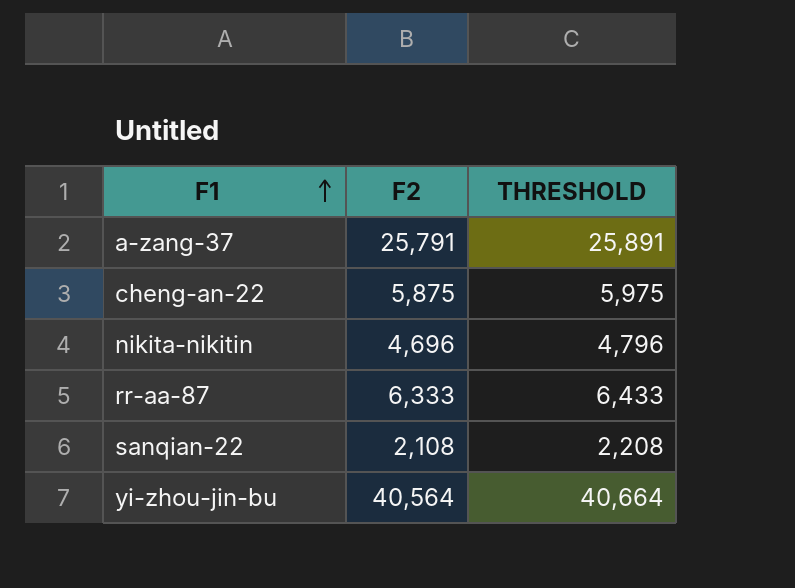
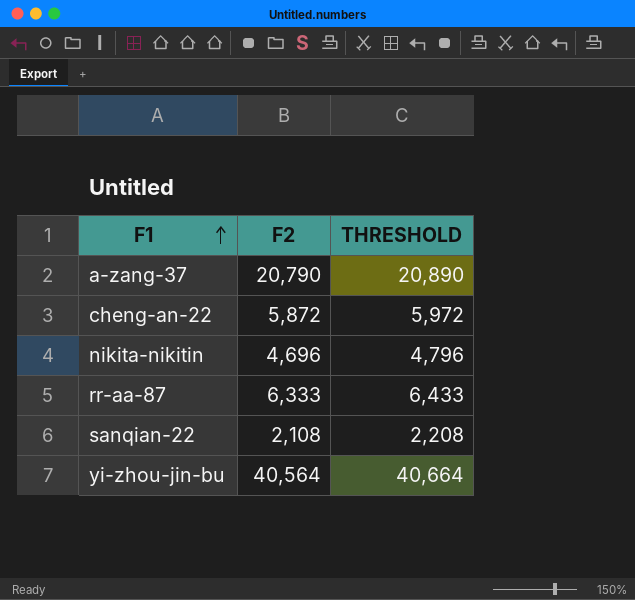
a-zang-37 | F2: 25,791 -> 20,790
a-zang-37 | THRESHOLD: 25,891 -> 20,890
cheng-an-22 | F2: 5,875 -> 5,872
cheng-an-22 | THRESHOLD: 5,975 -> 5,972

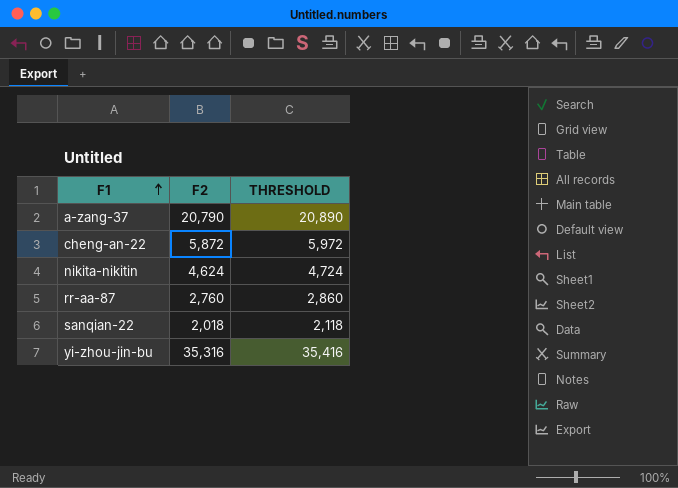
nikita-nikitin | F2: 4,696 -> 4,624
nikita-nikitin | THRESHOLD: 4,796 -> 4,724
rr-aa-87 | F2: 6,333 -> 2,760
rr-aa-87 | THRESHOLD: 6,433 -> 2,860
sanqian-22 | F2: 2,108 -> 2,018
sanqian-22 | THRESHOLD: 2,208 -> 2,118
yi-zhou-jin-bu | F2: 40,564 -> 35,316
yi-zhou-jin-bu | THRESHOLD: 40,664 -> 35,416

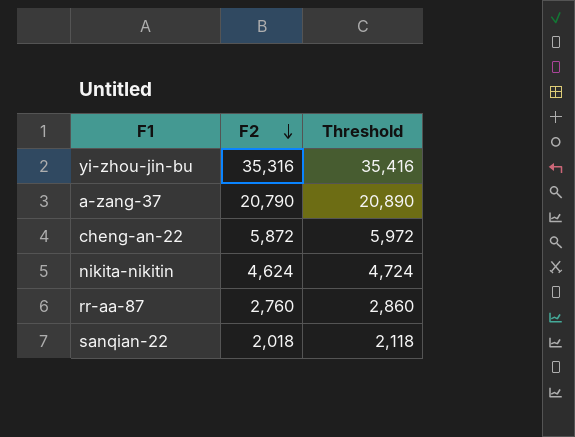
row order: F1 ascending -> F2 descending
column name: THRESHOLD -> Threshold

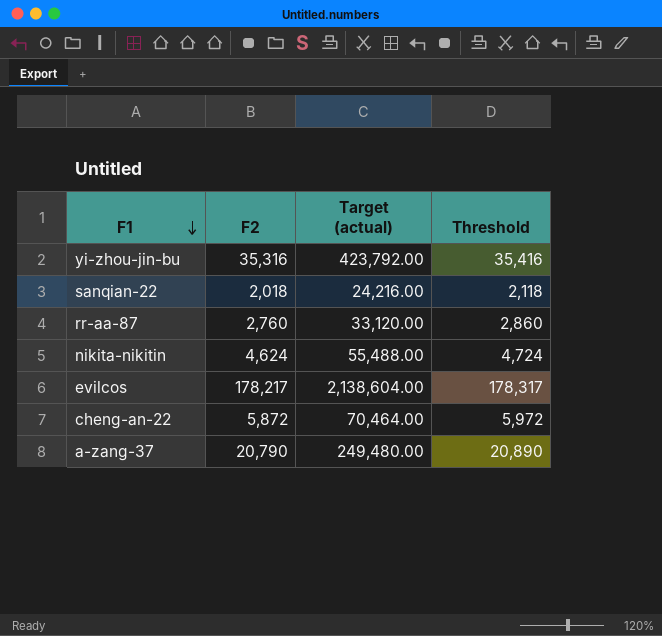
row order: F2 descending -> F1 descending
column Target (actual) | formula: none -> [F2] * 12
row evilcos: none -> 178,217 | 2,138,604.00 | 178,317

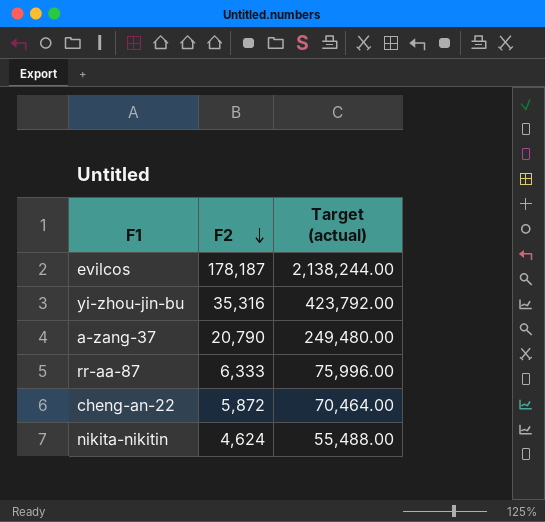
row order: F1 descending -> F2 descending
column Threshold | formula: [F2] + 100 -> none
row sanqian-22: 2,018 | 24,216.00 | 2,118 -> none
evilcos | F2: 178,217 -> 178,187
evilcos | Target (actual): 2,138,604.00 -> 2,138,244.00
rr-aa-87 | F2: 2,760 -> 6,333
rr-aa-87 | Target (actual): 33,120.00 -> 75,996.00

